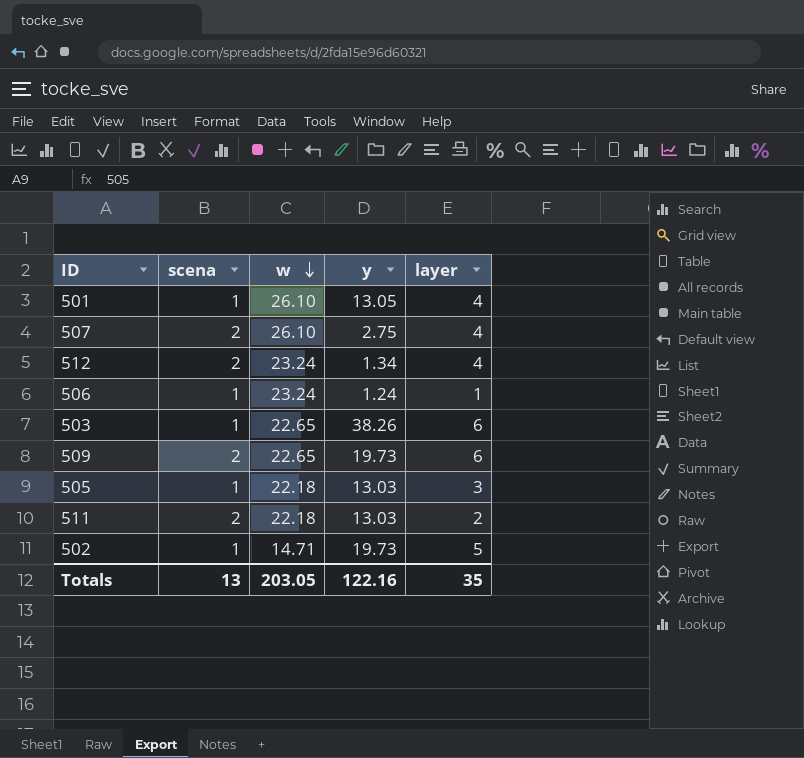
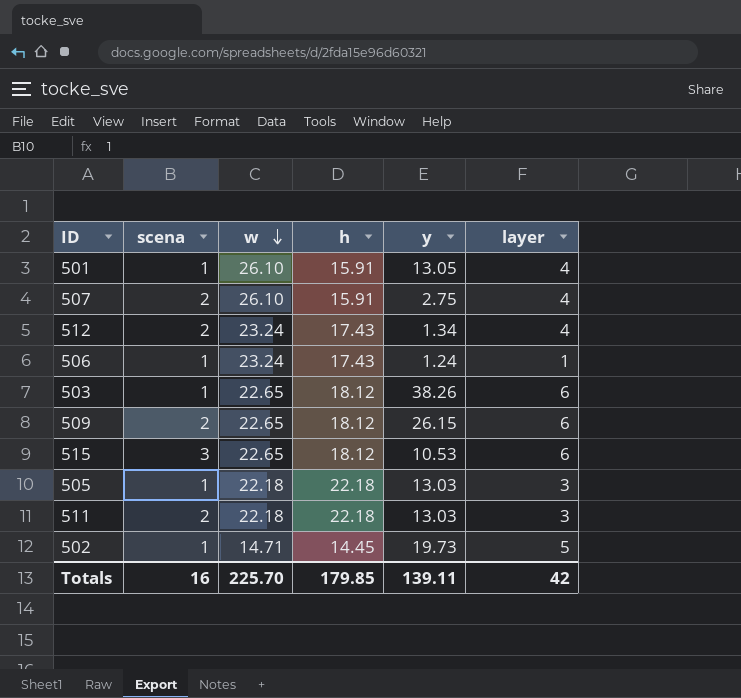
column h | position: none -> 4
509 | y: 19.73 -> 26.15
row 515: none -> 3 | 22.65 | 18.12 | 10.53 | 6
511 | layer: 2 -> 3
Totals | scena: 13 -> 16
Totals | w: 203.05 -> 225.70
Totals | y: 122.16 -> 139.11
Totals | layer: 35 -> 42

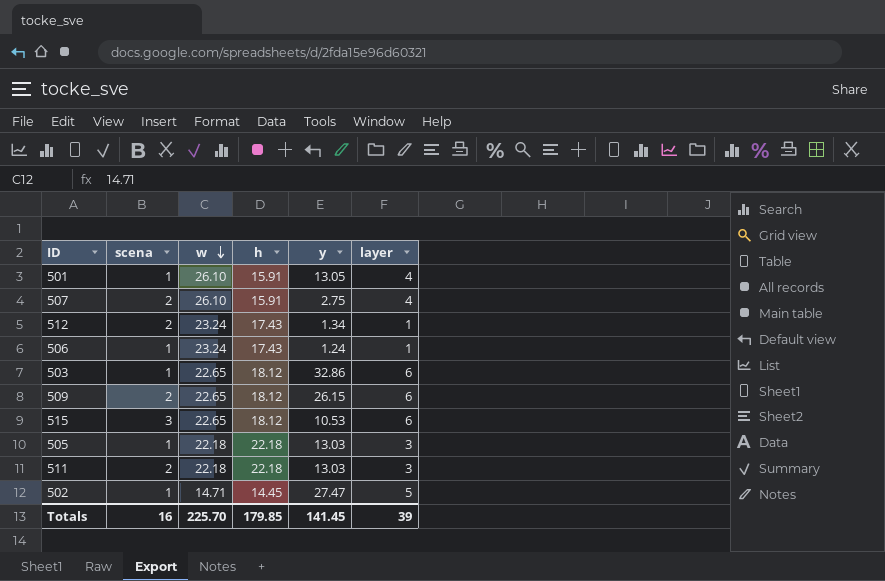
512 | layer: 4 -> 1
503 | y: 38.26 -> 32.86
502 | y: 19.73 -> 27.47
Totals | y: 139.11 -> 141.45
Totals | layer: 42 -> 39

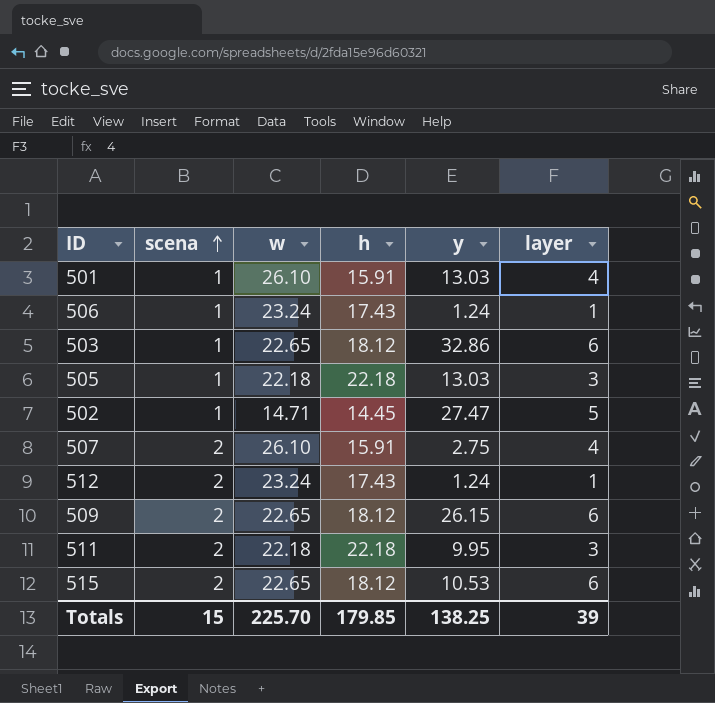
row order: w descending -> scena ascending
501 | y: 13.05 -> 13.03
512 | y: 1.34 -> 1.24
511 | y: 13.03 -> 9.95
515 | scena: 3 -> 2
Totals | scena: 16 -> 15
Totals | y: 141.45 -> 138.25

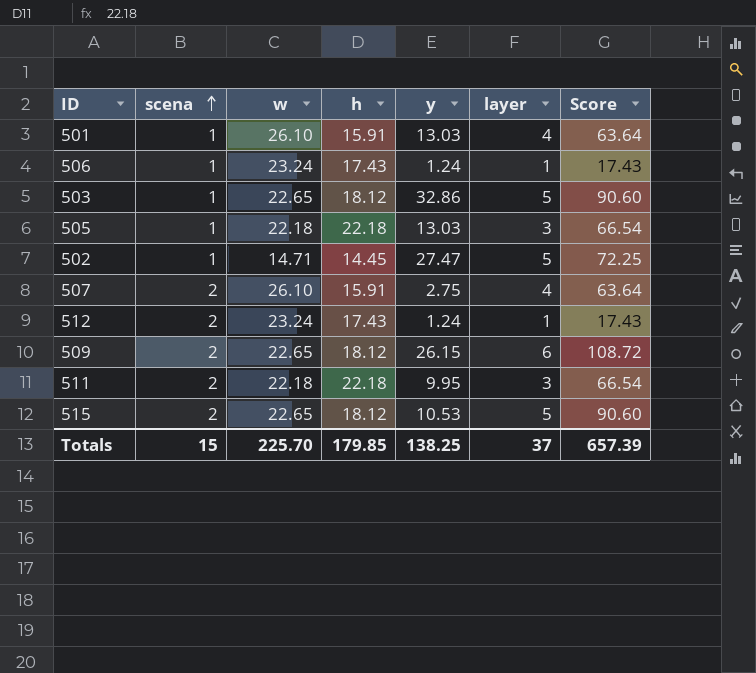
column Score | formula: none -> [h] * [layer]
503 | layer: 6 -> 5
515 | layer: 6 -> 5
Totals | layer: 39 -> 37

